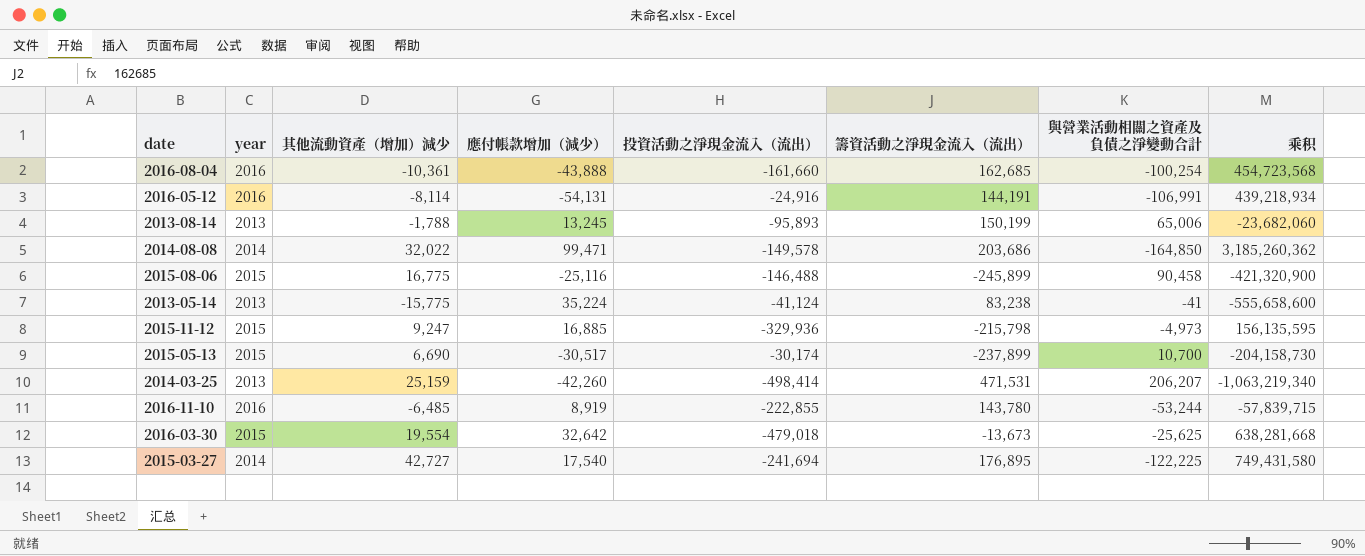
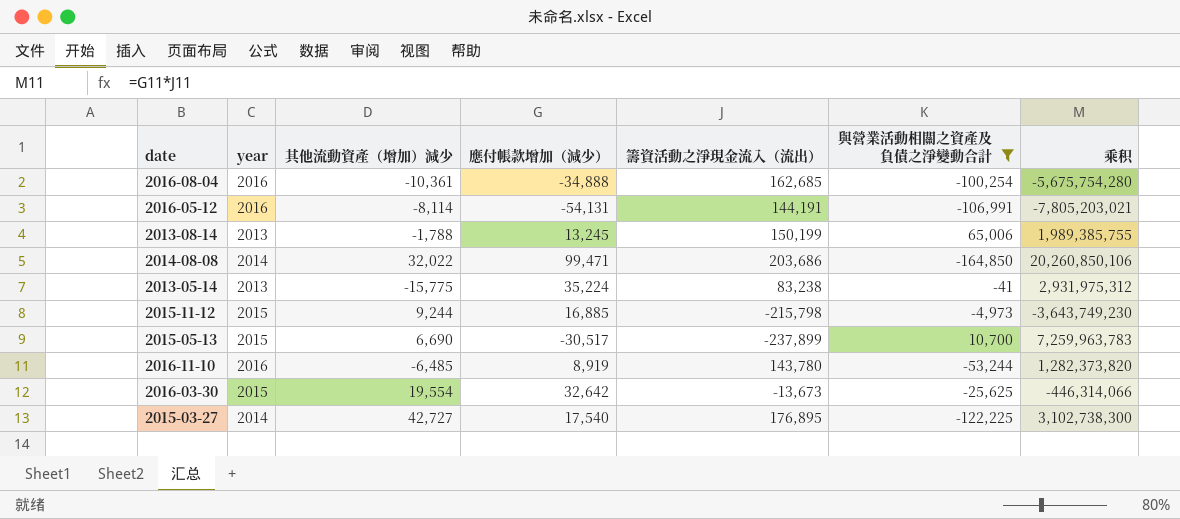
filter: none -> 與營業活動相關之資產及負債之淨變動合計 <= 65,006
column 投資活動之淨現金流入（流出） | position: 5 -> none
column 乘积 | formula: [其他流動資產（增加）減少] * [應付帳款增加（減少）] -> [應付帳款增加（減少）] * [籌資活動之淨現金流入（流出）]
2016-08-04 | 應付帳款增加（減少）: -43,888 -> -34,888
2015-11-12 | 其他流動資產（增加）減少: 9,247 -> 9,244

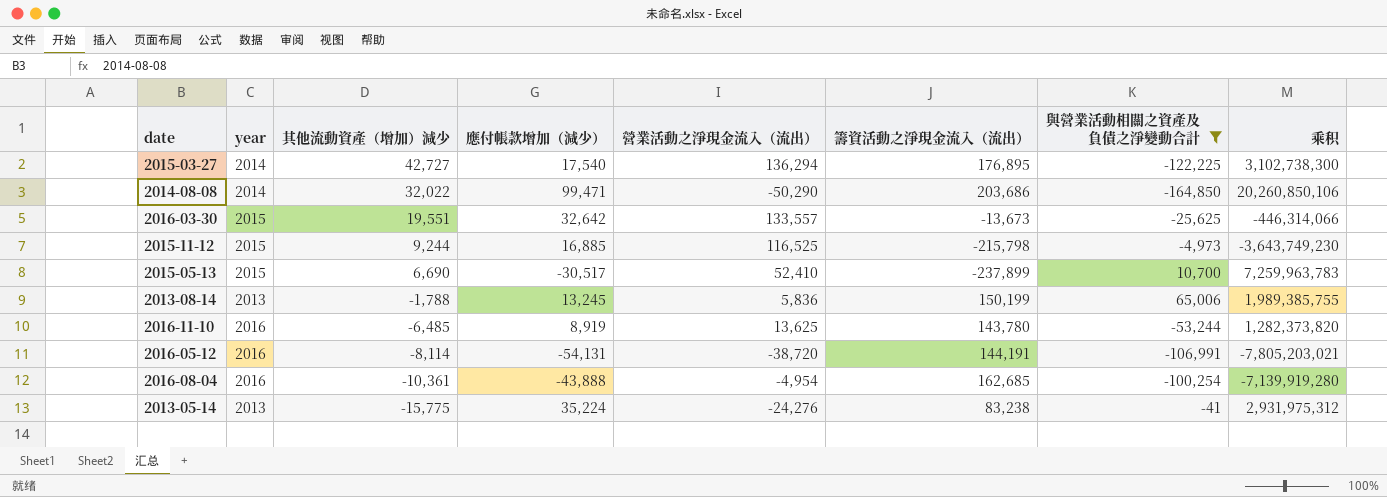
row order: none -> 其他流動資產（增加）減少 descending
column 營業活動之淨現金流入（流出） | position: none -> 5
2016-03-30 | 其他流動資產（增加）減少: 19,554 -> 19,551
2016-08-04 | 應付帳款增加（減少）: -34,888 -> -43,888
2016-08-04 | 乘积: -5,675,754,280 -> -7,139,919,280

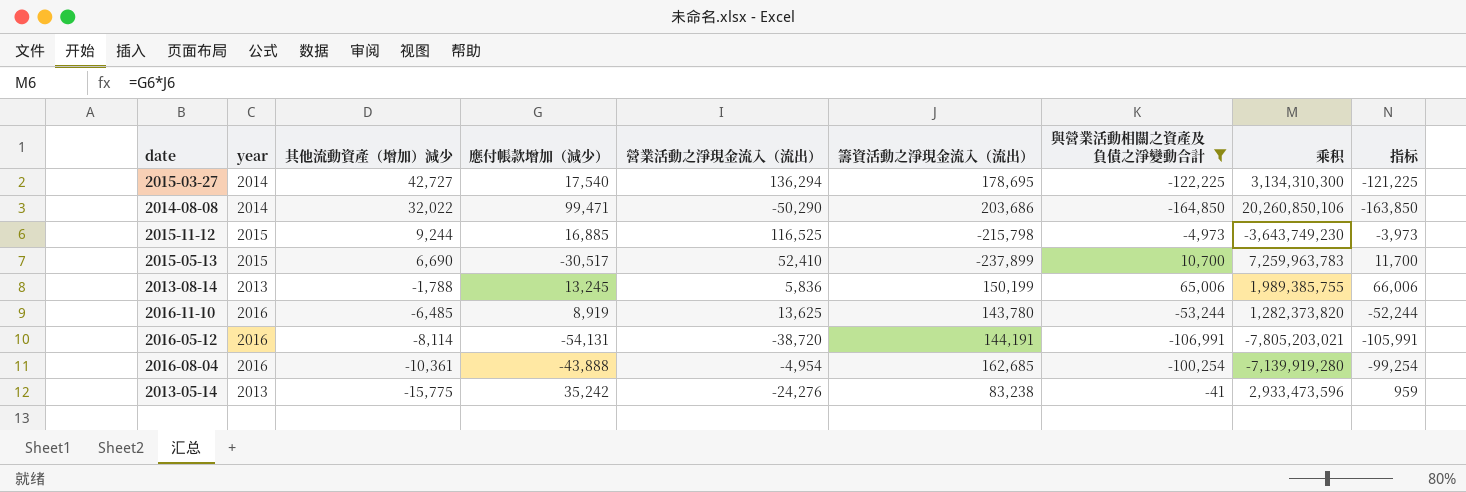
column 指标 | formula: none -> [與營業活動相關之資產及負債之淨變動合計] + 1000
row 2016-03-30: 2015 | 19,551 | 32,642 | 133,557 | -13,673 | -25,625 | -446,314,066 -> none
2015-03-27 | 籌資活動之淨現金流入（流出）: 176,895 -> 178,695
2015-03-27 | 乘积: 3,102,738,300 -> 3,134,310,300
2013-05-14 | 應付帳款增加（減少）: 35,224 -> 35,242
2013-05-14 | 乘积: 2,931,975,312 -> 2,933,473,596

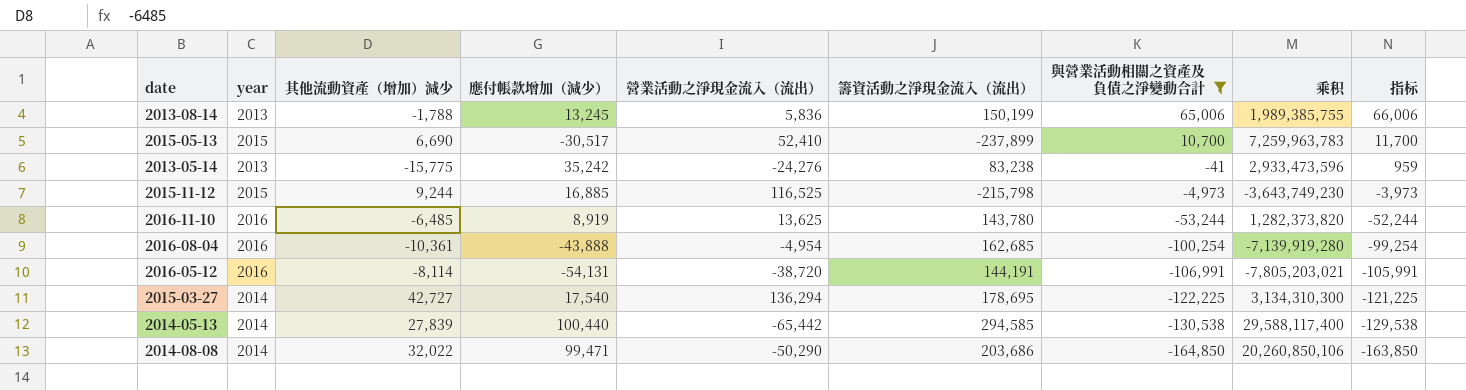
row order: 其他流動資產（增加）減少 descending -> 與營業活動相關之資產及負債之淨變動合計 descending
row 2014-05-13: none -> 2014 | 27,839 | 100,440 | -65,442 | 294,585 | -130,538 | 29,588,117,400 | -129,538

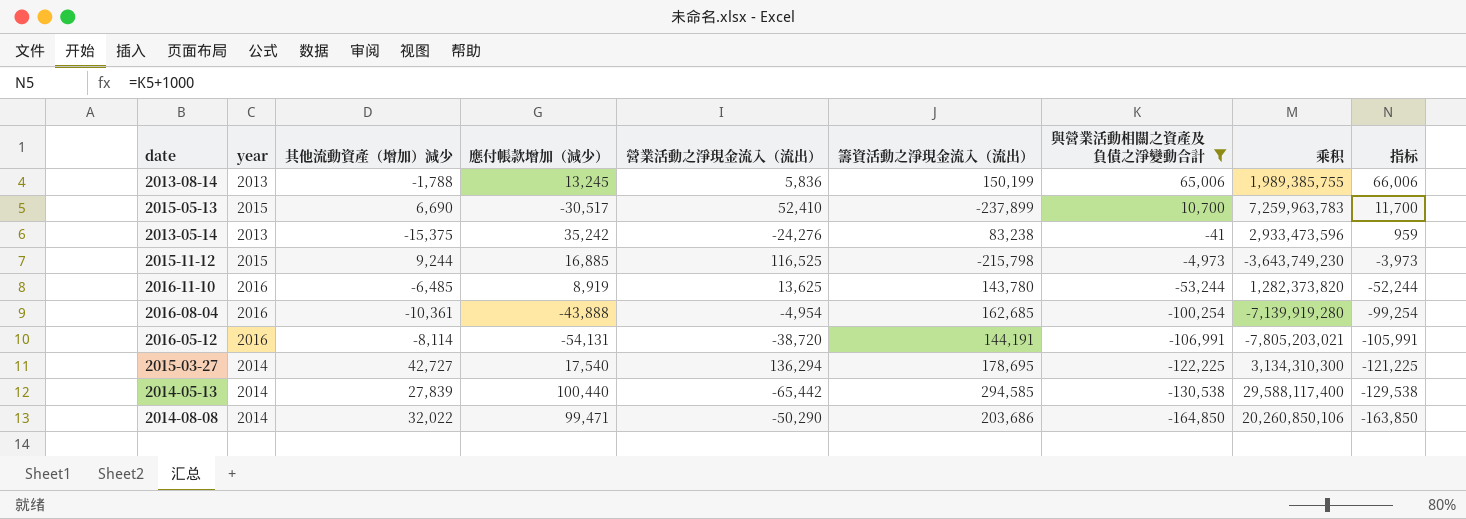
2013-05-14 | 其他流動資產（增加）減少: -15,775 -> -15,375

